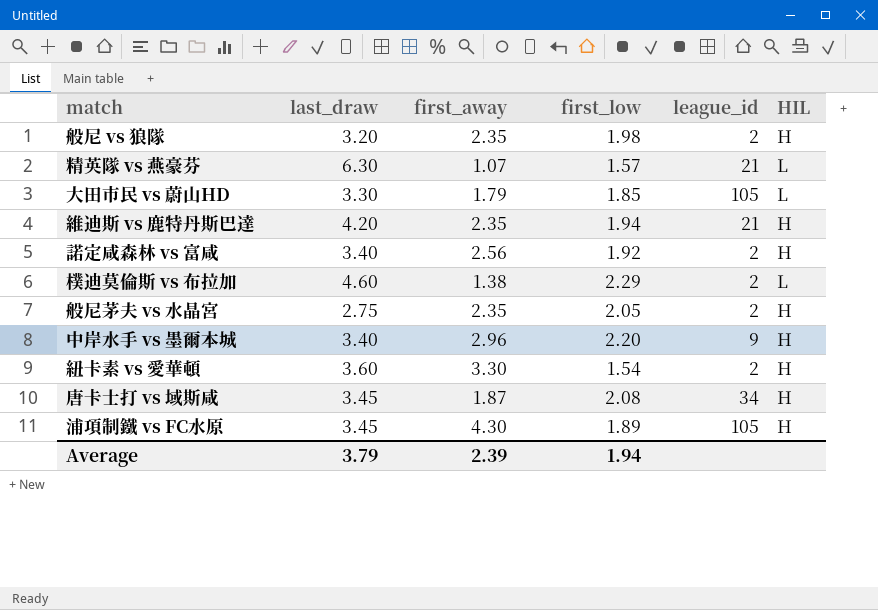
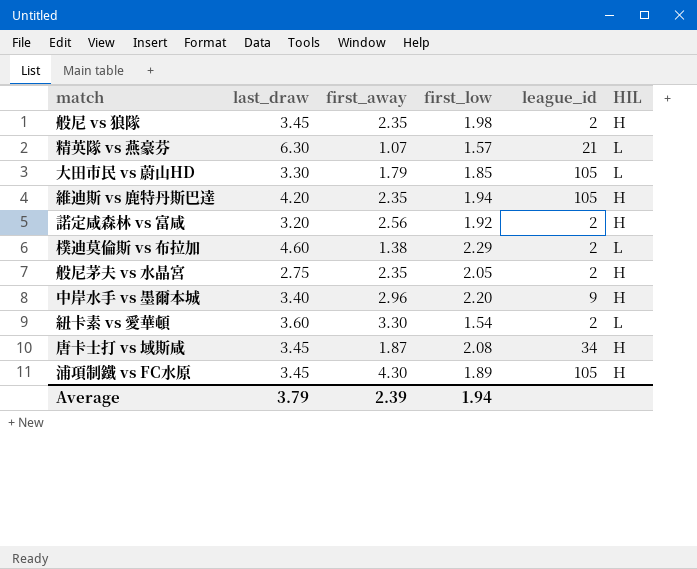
般尼 vs 狼隊 | last_draw: 3.20 -> 3.45
維迪斯 vs 鹿特丹斯巴達 | league_id: 21 -> 105
諾定咸森林 vs 富咸 | last_draw: 3.40 -> 3.20
紐卡素 vs 愛華頓 | HIL: H -> L

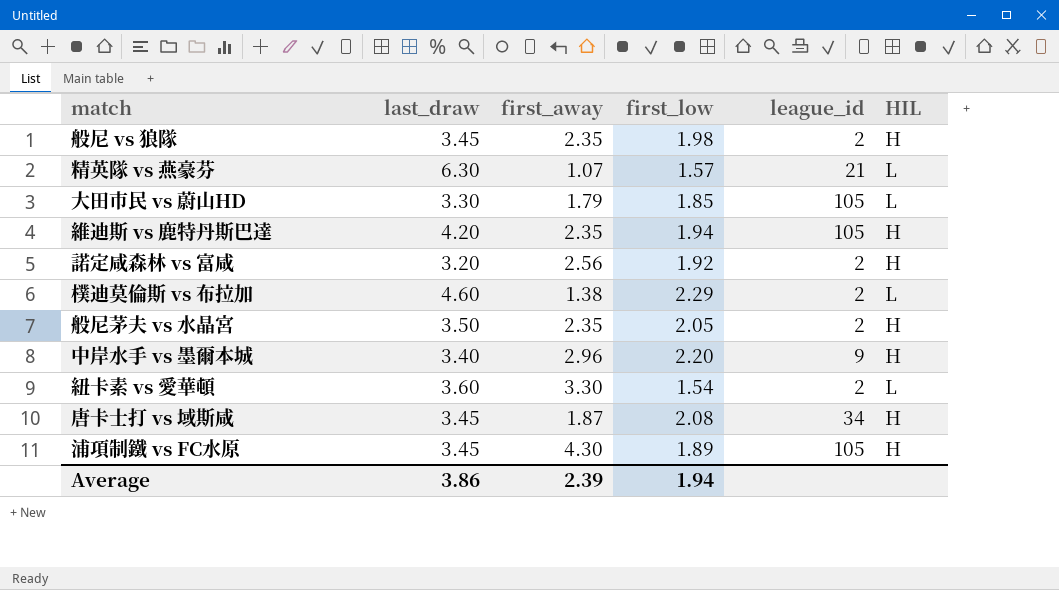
般尼茅夫 vs 水晶宮 | last_draw: 2.75 -> 3.50
Average | last_draw: 3.79 -> 3.86

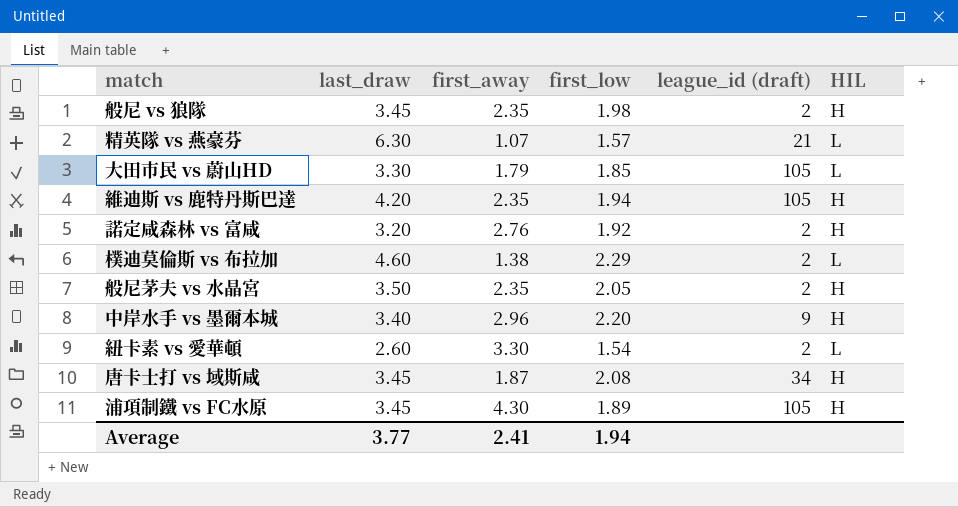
column name: league_id -> league_id (draft)
諾定咸森林 vs 富咸 | first_away: 2.56 -> 2.76
紐卡素 vs 愛華頓 | last_draw: 3.60 -> 2.60
Average | last_draw: 3.86 -> 3.77
Average | first_away: 2.39 -> 2.41

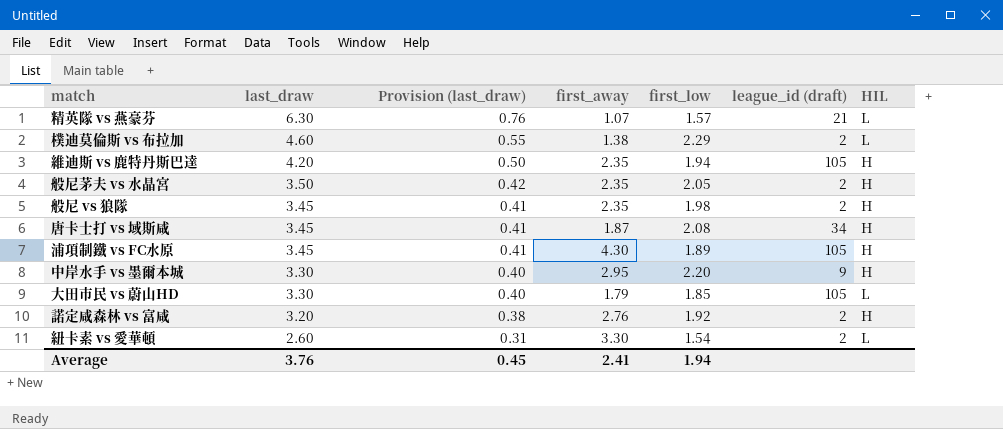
row order: none -> last_draw descending
column Provision (last_draw) | formula: none -> [last_draw] * 0.12
中岸水手 vs 墨爾本城 | last_draw: 3.40 -> 3.30
中岸水手 vs 墨爾本城 | first_away: 2.96 -> 2.95
Average | last_draw: 3.77 -> 3.76

